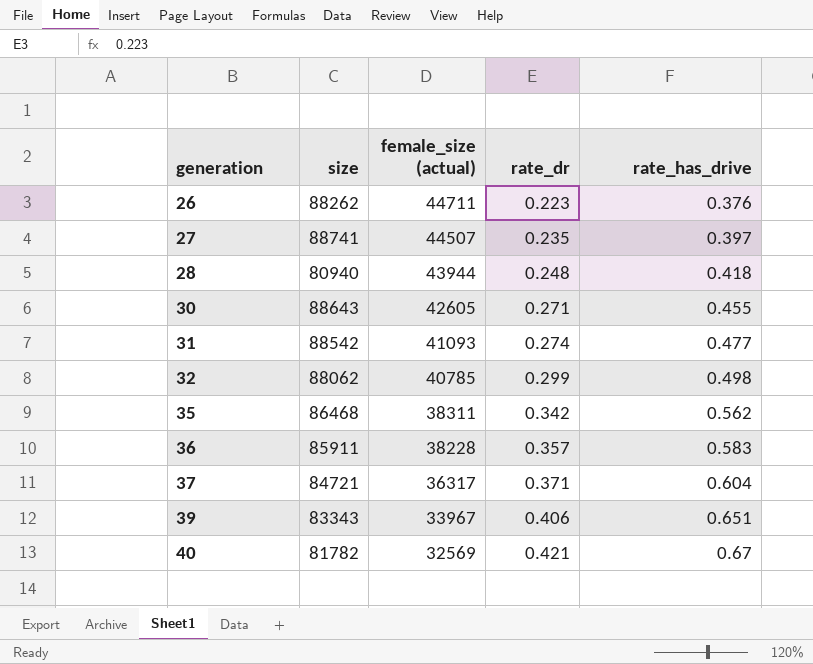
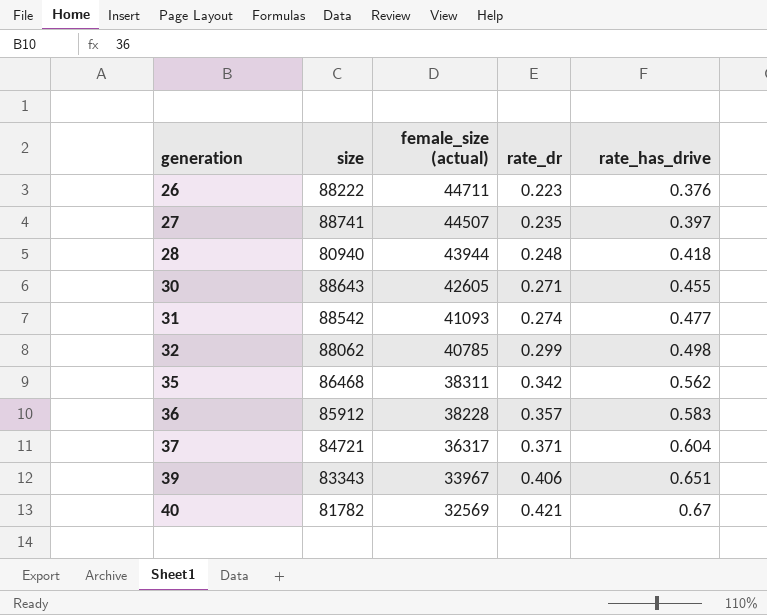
26 | size: 88262 -> 88222
36 | size: 85911 -> 85912

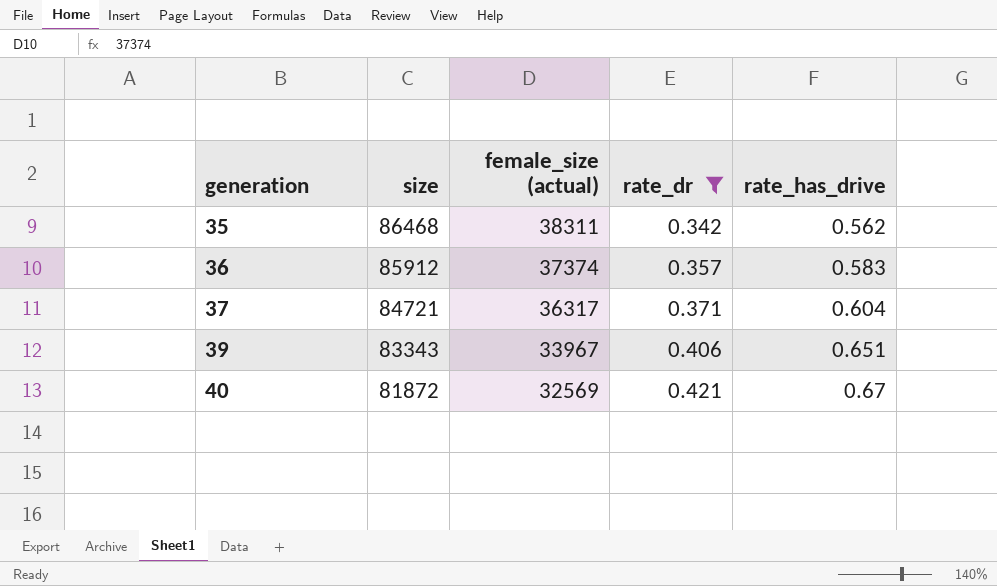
filter: none -> rate_dr >= 0.342
36 | female_size (actual): 38228 -> 37374
40 | size: 81782 -> 81872

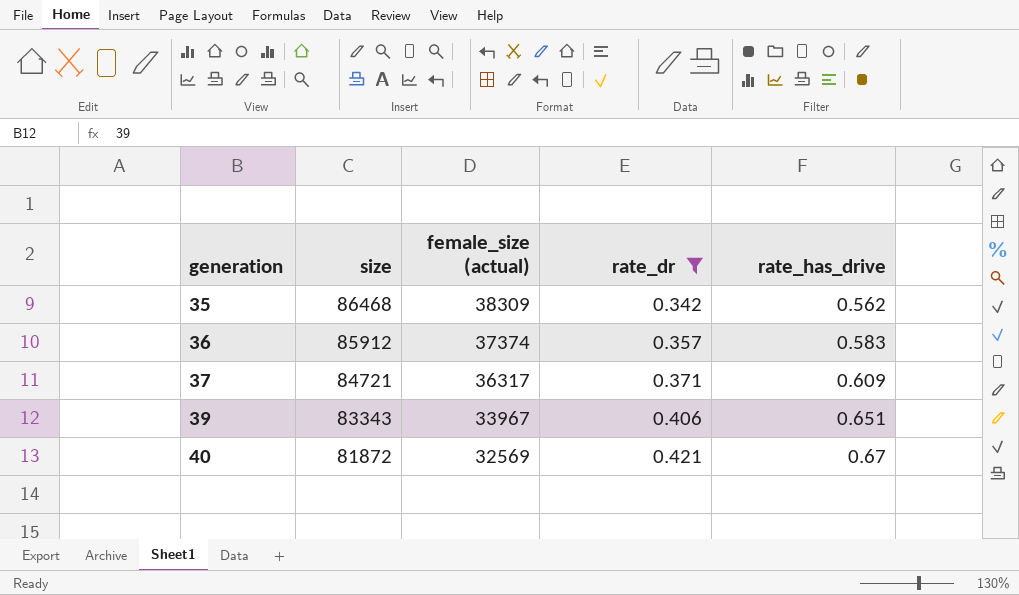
35 | female_size (actual): 38311 -> 38309
37 | rate_has_drive: 0.604 -> 0.609

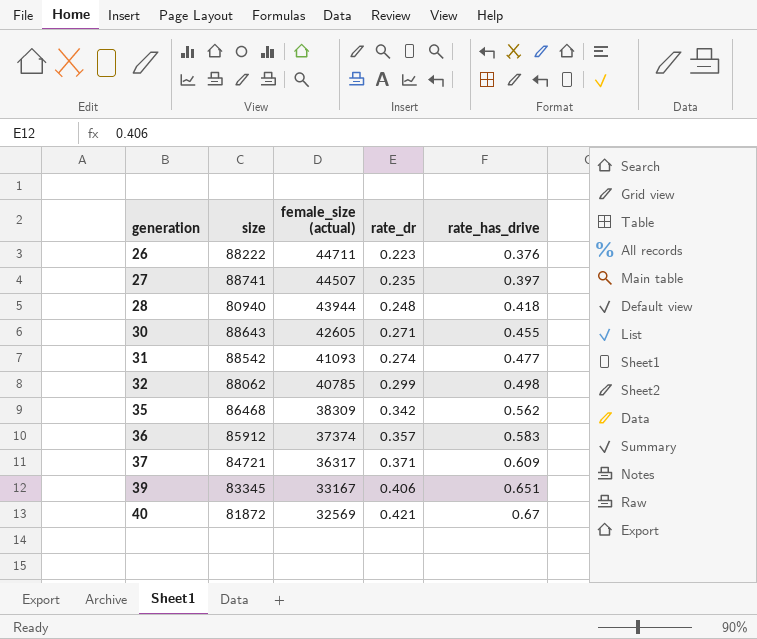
filter: rate_dr >= 0.342 -> none
39 | size: 83343 -> 83345
39 | female_size (actual): 33967 -> 33167

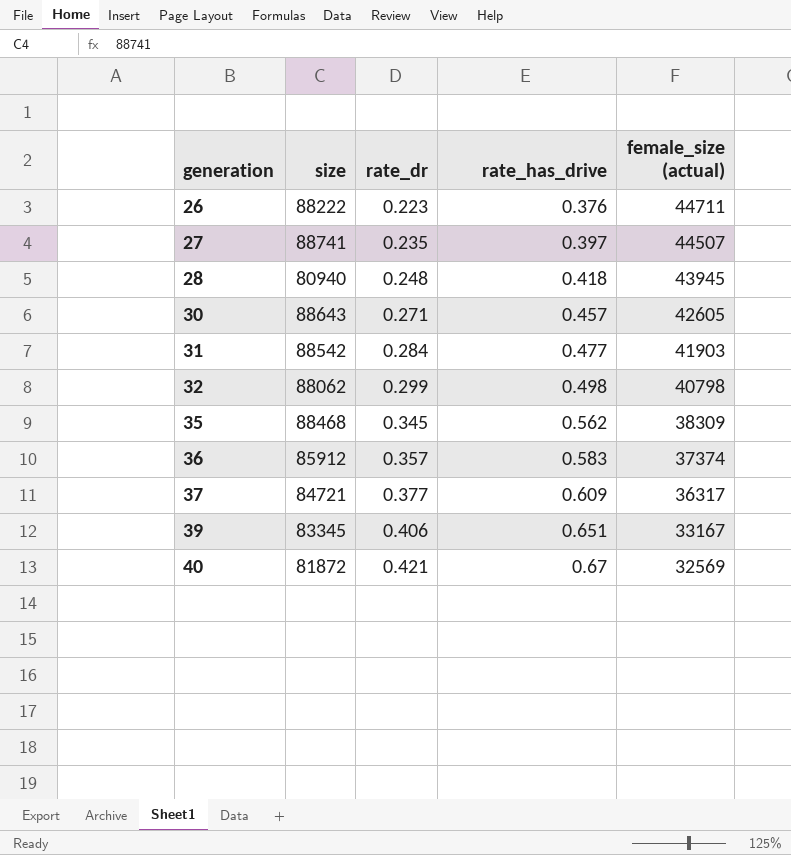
column female_size (actual) | position: 3 -> 5
28 | female_size (actual): 43944 -> 43945
30 | rate_has_drive: 0.455 -> 0.457
31 | rate_dr: 0.274 -> 0.284
31 | female_size (actual): 41093 -> 41903
32 | female_size (actual): 40785 -> 40798
35 | size: 86468 -> 88468
35 | rate_dr: 0.342 -> 0.345
37 | rate_dr: 0.371 -> 0.377

